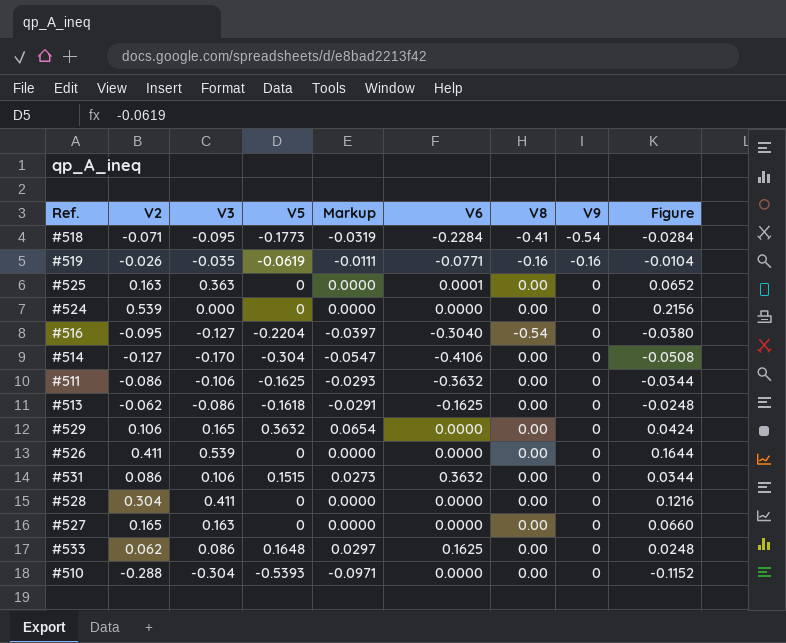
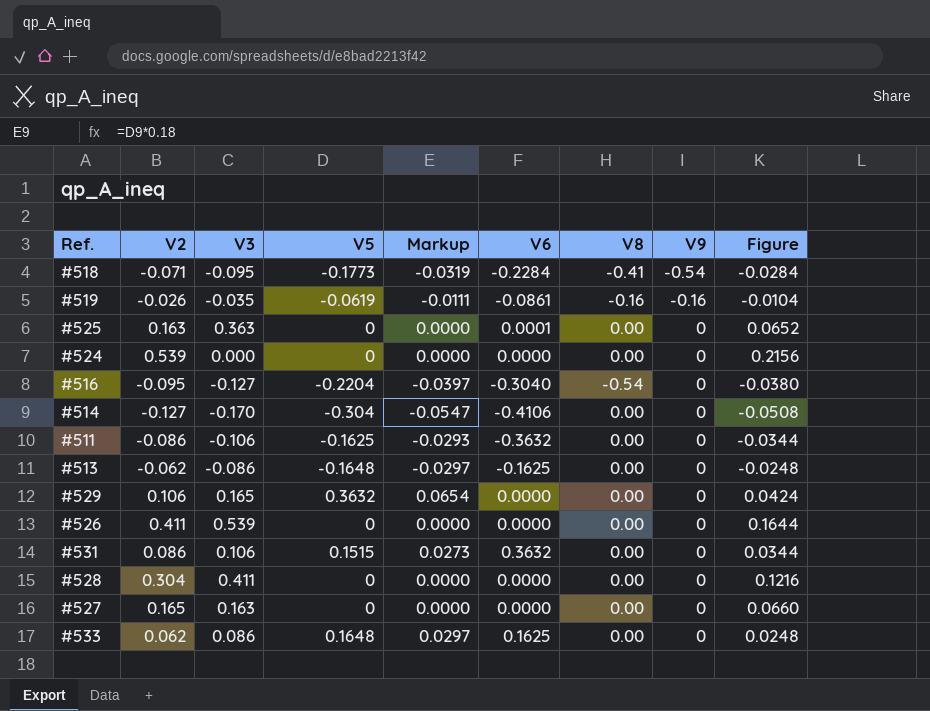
row #510: -0.288 | -0.304 | -0.5393 | -0.0971 | 0.0000 | 0.00 | 0 | -0.1152 -> none
#519 | V6: -0.0771 -> -0.0861
#513 | V5: -0.1618 -> -0.1648
#513 | Markup: -0.0291 -> -0.0297

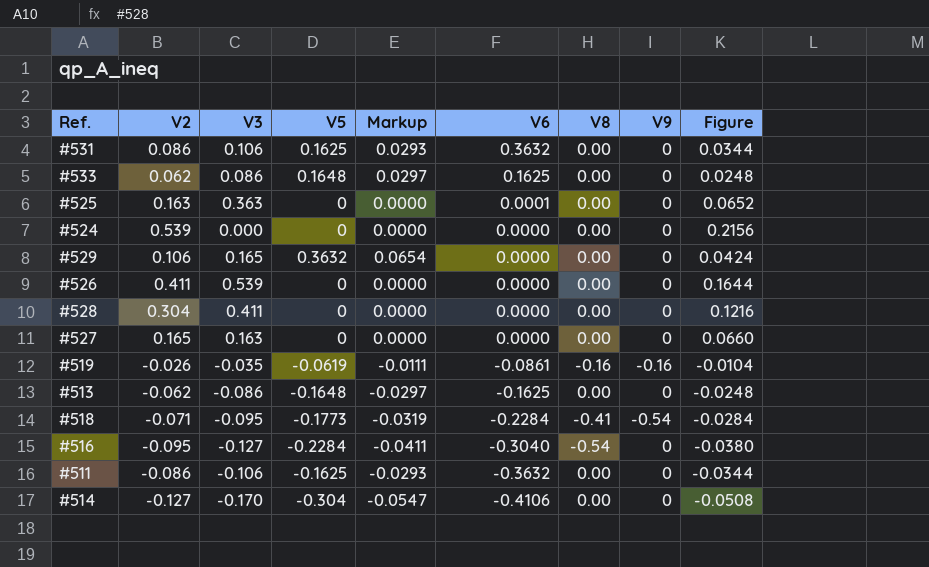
row order: V9 ascending -> V6 descending
#531 | V5: 0.1515 -> 0.1625
#531 | Markup: 0.0273 -> 0.0293
#516 | V5: -0.2204 -> -0.2284
#516 | Markup: -0.0397 -> -0.0411

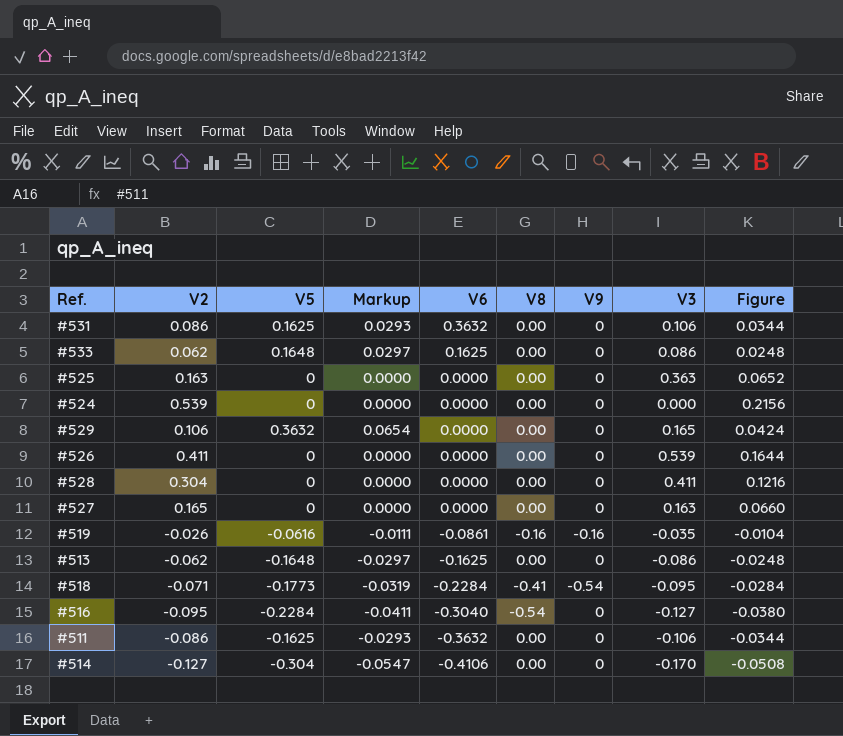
column V3 | position: 3 -> 8
#525 | V6: 0.0001 -> 0.0000
#519 | V5: -0.0619 -> -0.0616

